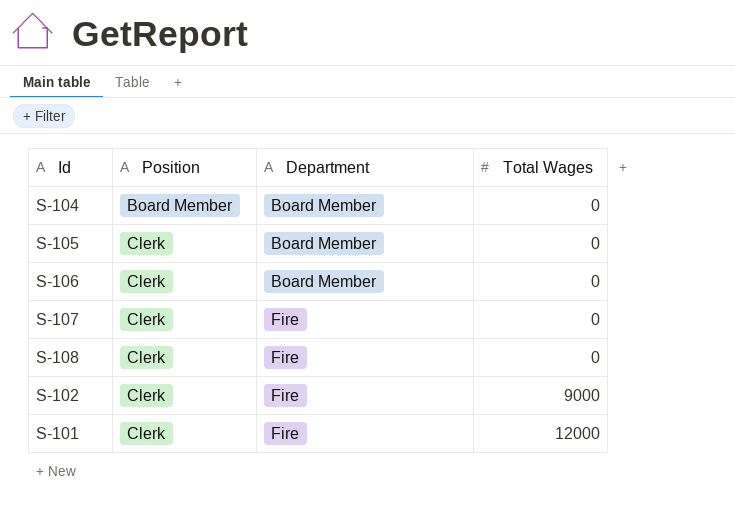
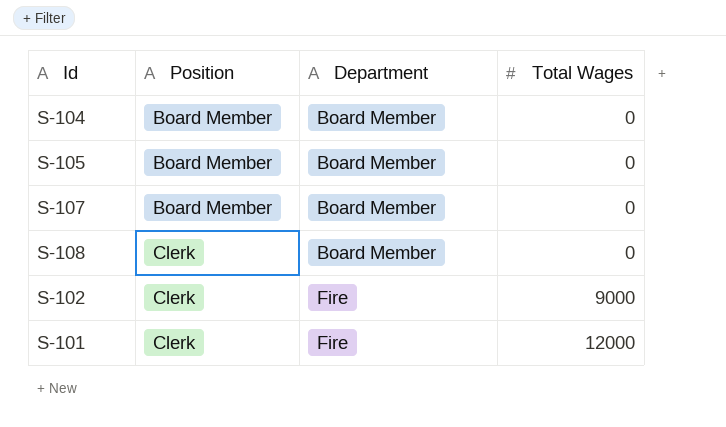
row S-106: Clerk | Board Member | 0 -> none
S-105 | Position: Clerk -> Board Member
S-107 | Position: Clerk -> Board Member
S-107 | Department: Fire -> Board Member
S-108 | Department: Fire -> Board Member

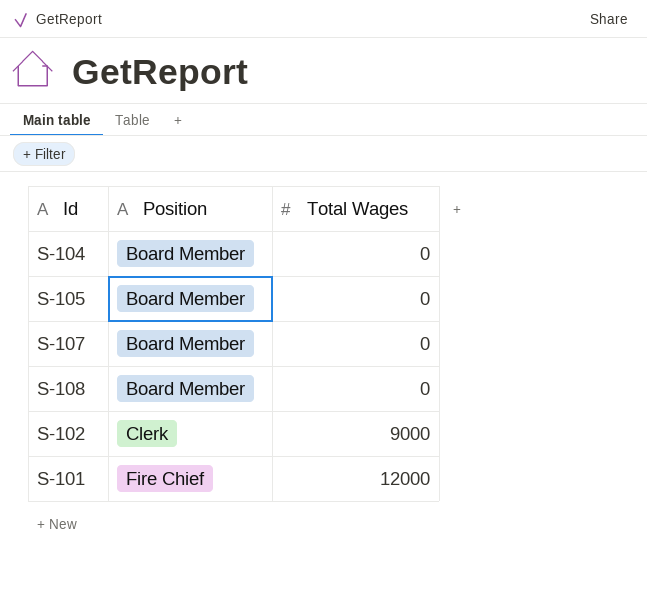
column Department | position: 3 -> none
S-108 | Position: Clerk -> Board Member
S-101 | Position: Clerk -> Fire Chief

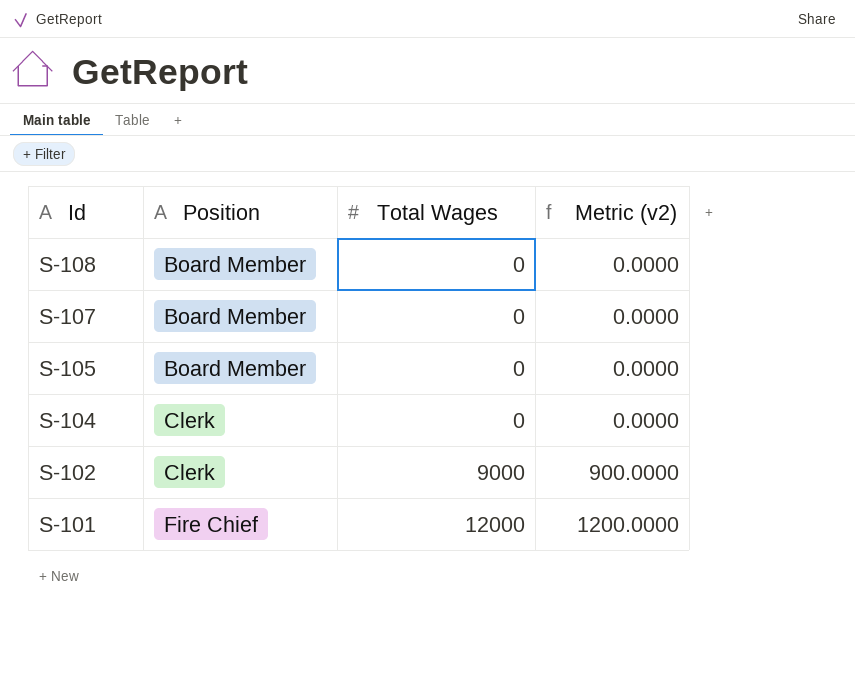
row order: Position ascending -> Id descending
column Metric (v2) | formula: none -> [Total Wages] * 0.1
S-104 | Position: Board Member -> Clerk

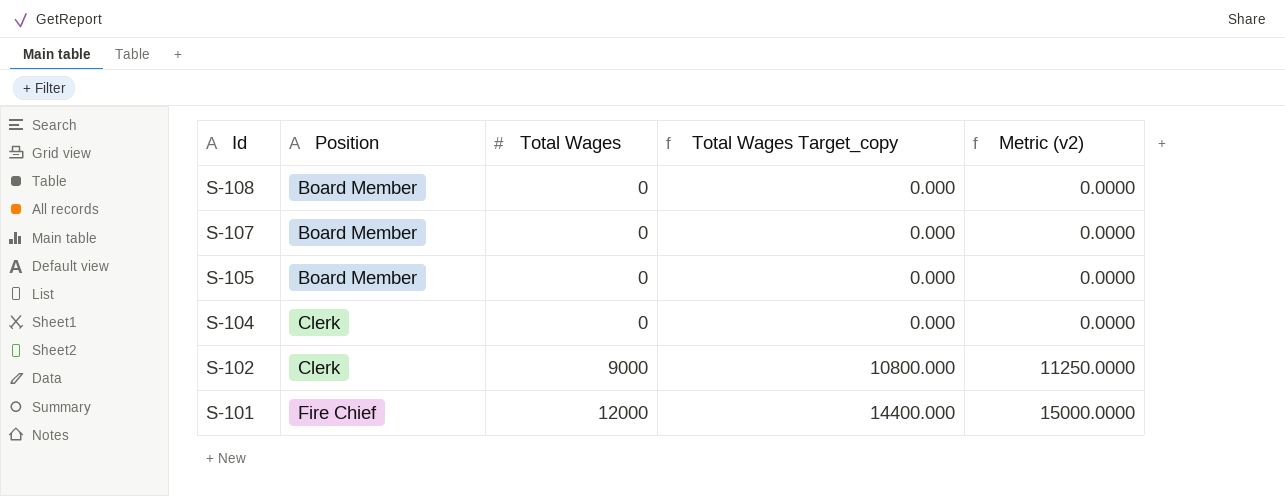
column Total Wages Target_copy | formula: none -> [Total Wages] * 1.2
column Metric (v2) | formula: [Total Wages] * 0.1 -> [Total Wages] * 1.25

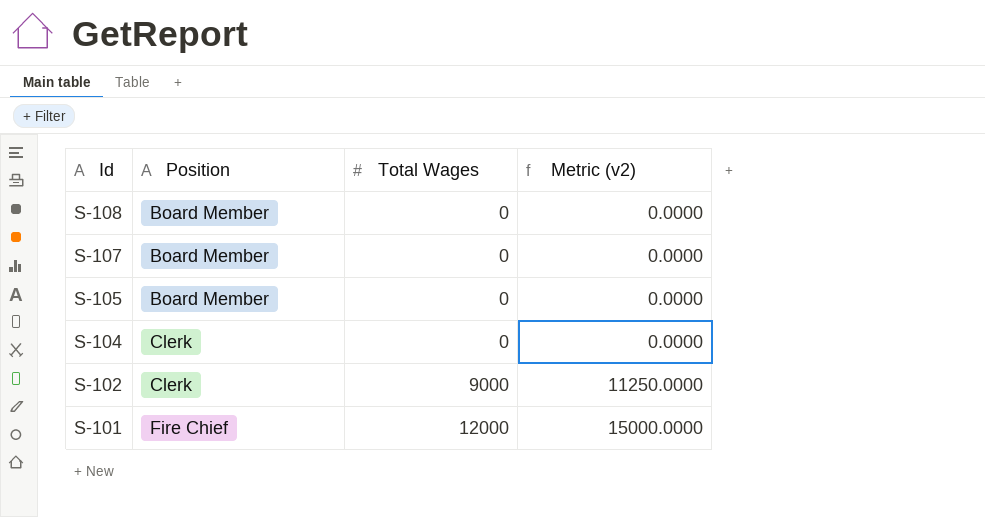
column Total Wages Target_copy | formula: [Total Wages] * 1.2 -> none

